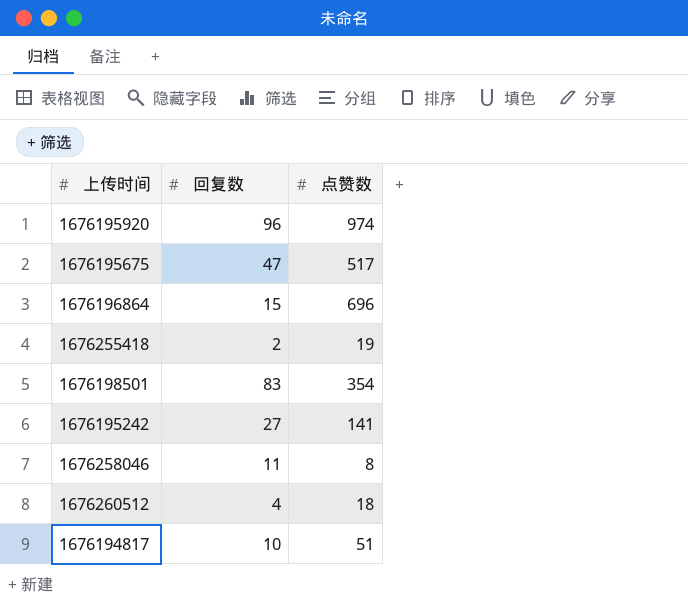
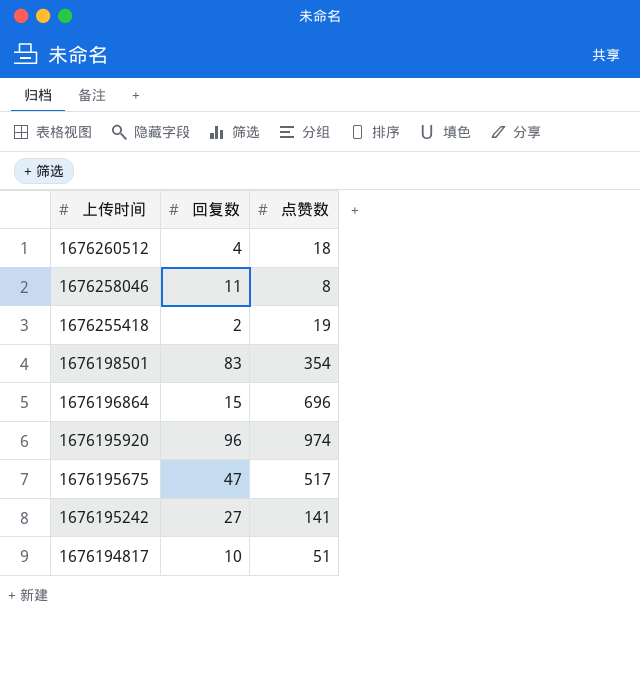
row order: none -> 上传时间 descending

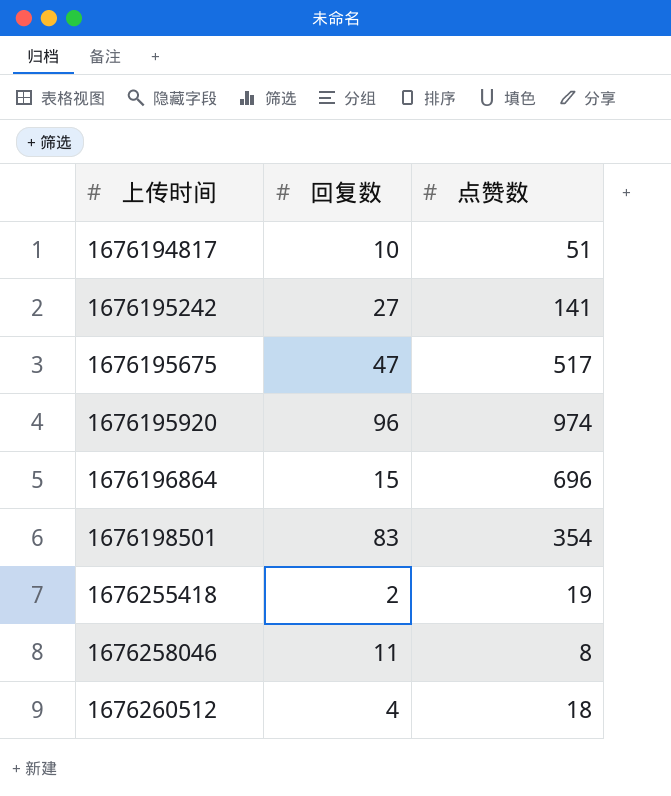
row order: 上传时间 descending -> 上传时间 ascending

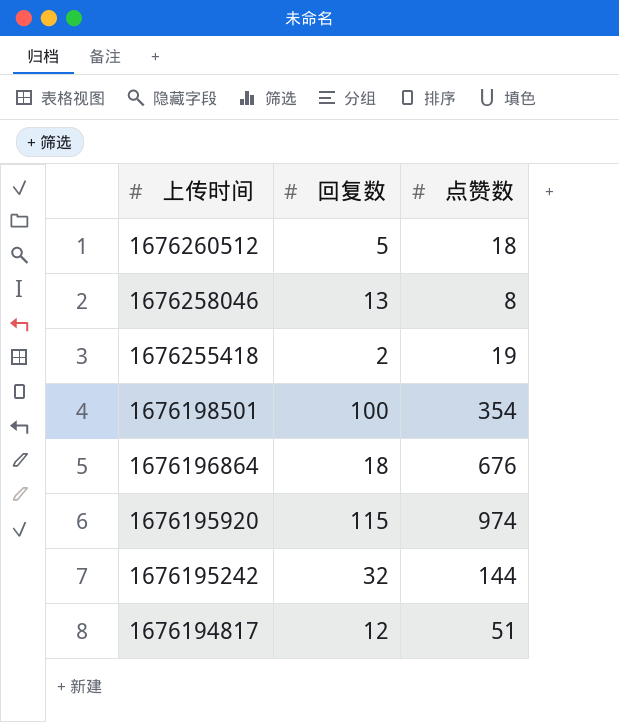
row order: 上传时间 ascending -> 上传时间 descending
row 1676195675: 47 | 517 -> none
1676260512 | 回复数: 4 -> 5
1676258046 | 回复数: 11 -> 13
1676198501 | 回复数: 83 -> 100
1676196864 | 回复数: 15 -> 18
1676196864 | 点赞数: 696 -> 676
1676195920 | 回复数: 96 -> 115
1676195242 | 回复数: 27 -> 32
1676195242 | 点赞数: 141 -> 144
1676194817 | 回复数: 10 -> 12

